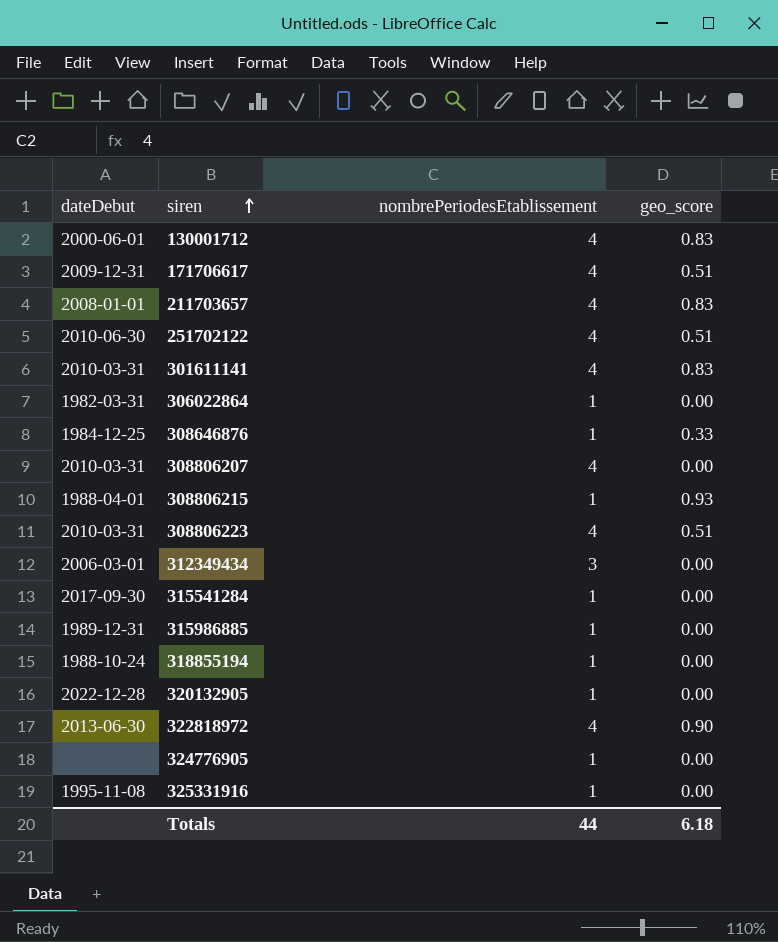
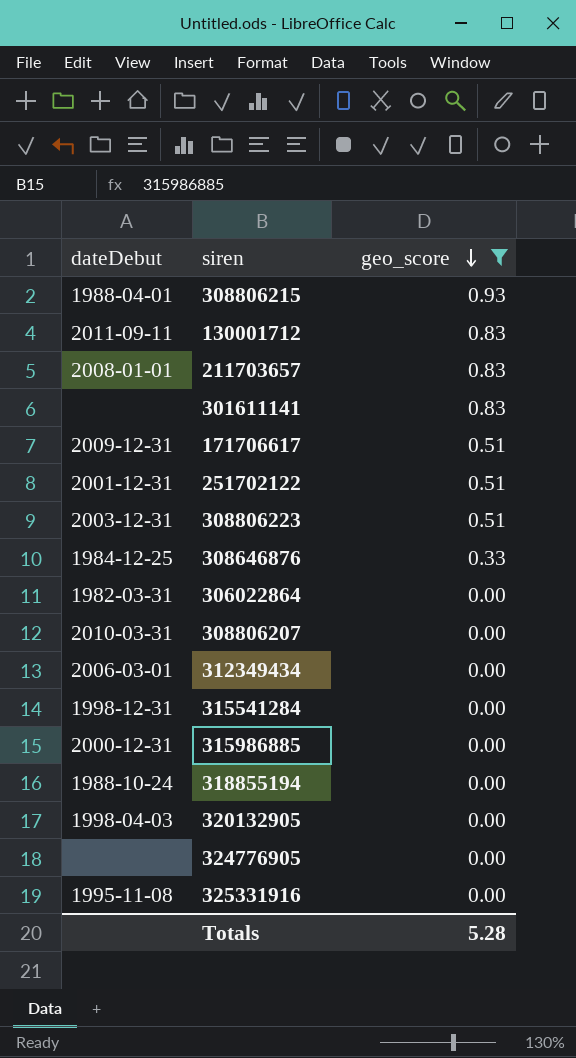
filter: none -> geo_score != 0.90
row order: siren ascending -> geo_score descending
column nombrePeriodesEtablissement | position: 3 -> none
130001712 | dateDebut: 2000-06-01 -> 2011-09-11
301611141 | dateDebut: 2010-03-31 -> none
251702122 | dateDebut: 2010-06-30 -> 2001-12-31
308806223 | dateDebut: 2010-03-31 -> 2003-12-31
315541284 | dateDebut: 2017-09-30 -> 1998-12-31
315986885 | dateDebut: 1989-12-31 -> 2000-12-31
320132905 | dateDebut: 2022-12-28 -> 1998-04-03
Totals | geo_score: 6.18 -> 5.28

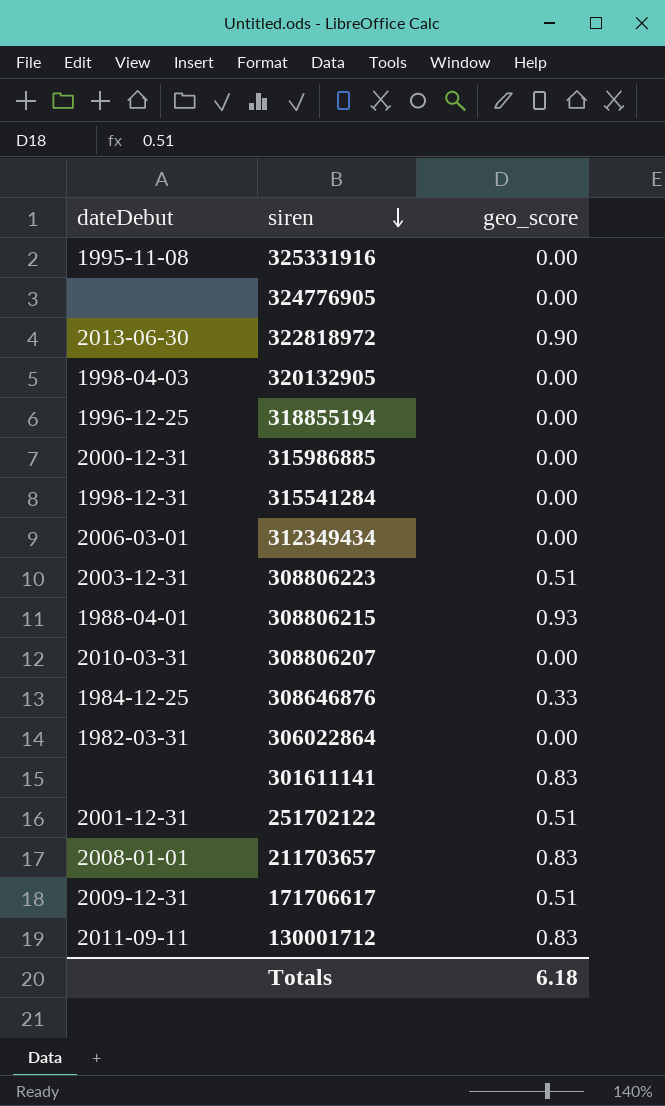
filter: geo_score != 0.90 -> none
row order: geo_score descending -> siren descending
318855194 | dateDebut: 1988-10-24 -> 1996-12-25
Totals | geo_score: 5.28 -> 6.18

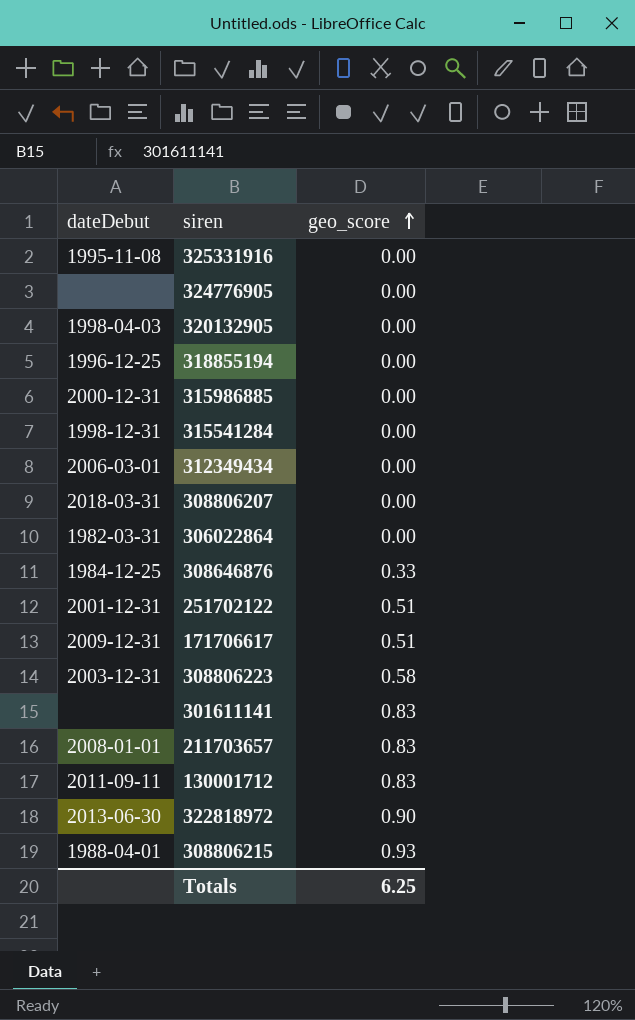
row order: siren descending -> geo_score ascending
308806207 | dateDebut: 2010-03-31 -> 2018-03-31
308806223 | geo_score: 0.51 -> 0.58
Totals | geo_score: 6.18 -> 6.25

